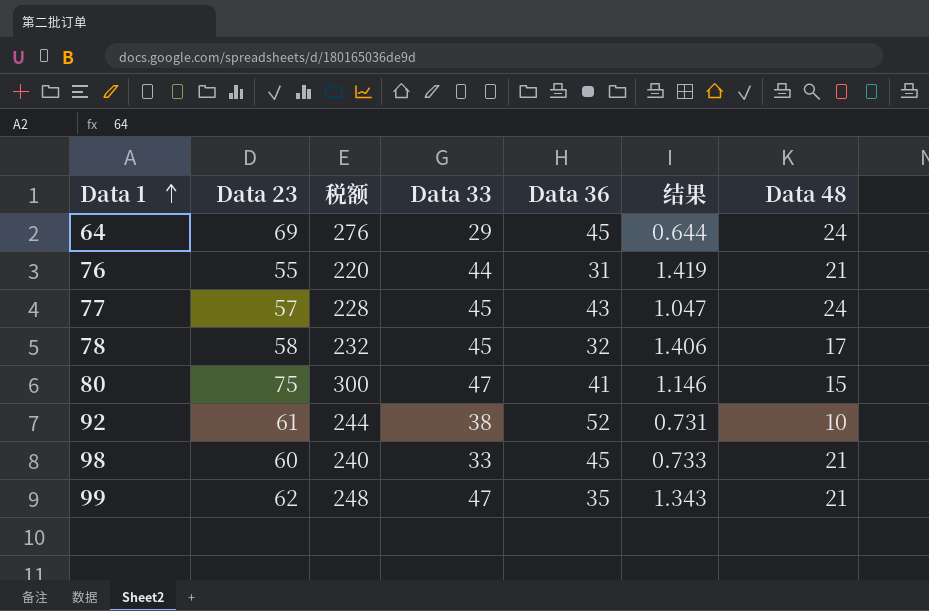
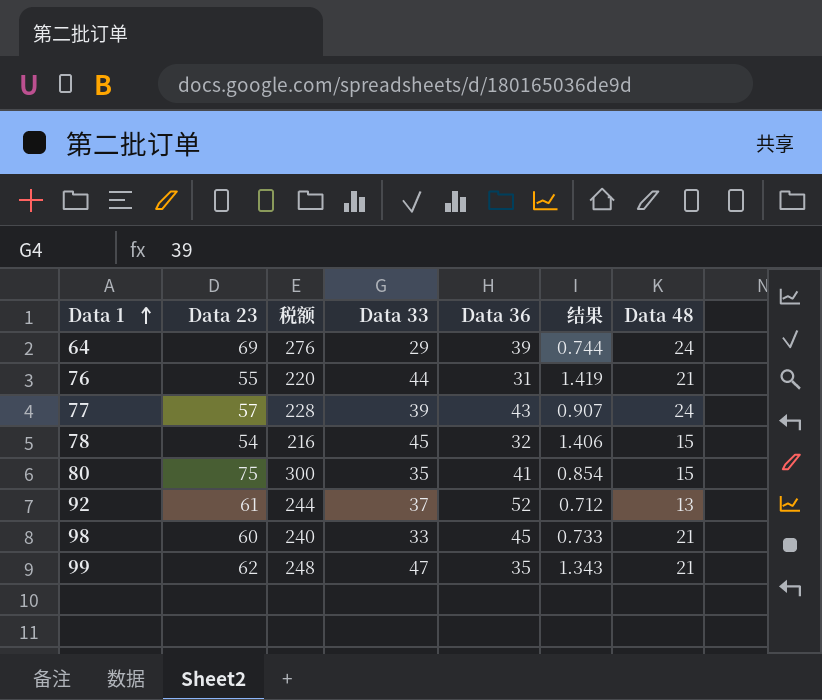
64 | Data 36: 45 -> 39
64 | 结果: 0.644 -> 0.744
77 | Data 33: 45 -> 39
77 | 结果: 1.047 -> 0.907
78 | Data 23: 58 -> 54
78 | 税额: 232 -> 216
78 | Data 48: 17 -> 15
80 | Data 33: 47 -> 35
80 | 结果: 1.146 -> 0.854
92 | Data 33: 38 -> 37
92 | 结果: 0.731 -> 0.712
92 | Data 48: 10 -> 13

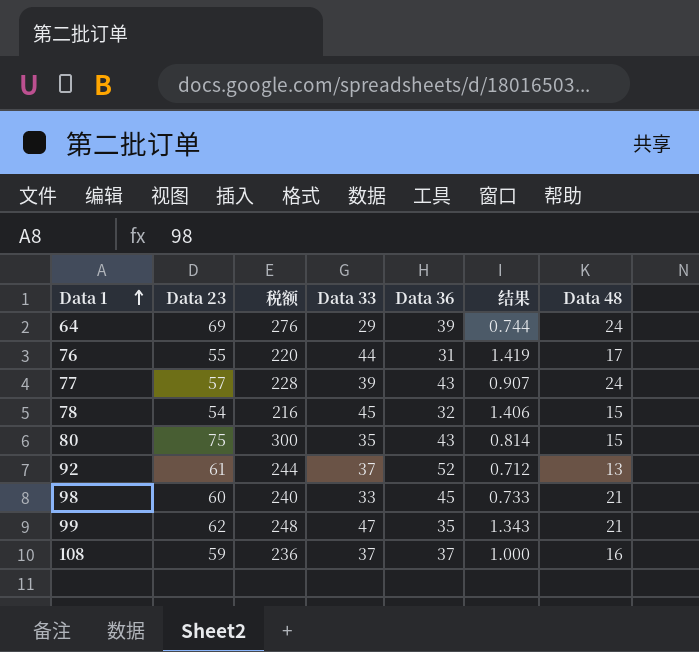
76 | Data 48: 21 -> 17
80 | Data 36: 41 -> 43
80 | 结果: 0.854 -> 0.814
row 108: none -> 59 | 236 | 37 | 37 | 1.000 | 16

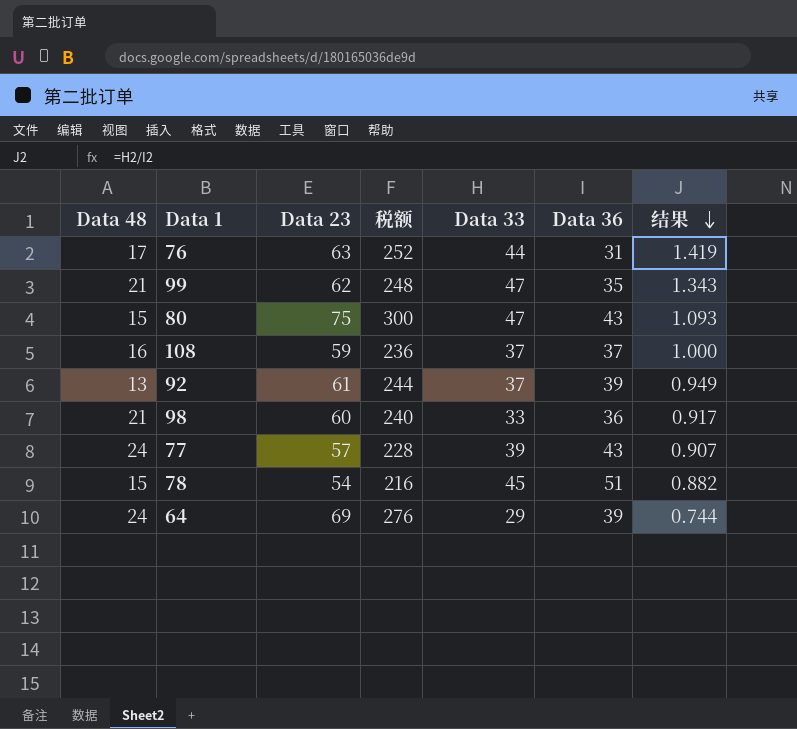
row order: Data 1 ascending -> 结果 descending
column Data 48 | position: 7 -> 1
76 | Data 23: 55 -> 63
76 | 税额: 220 -> 252
80 | Data 33: 35 -> 47
80 | 结果: 0.814 -> 1.093
92 | Data 36: 52 -> 39
92 | 结果: 0.712 -> 0.949
98 | Data 36: 45 -> 36
98 | 结果: 0.733 -> 0.917
78 | Data 36: 32 -> 51
78 | 结果: 1.406 -> 0.882

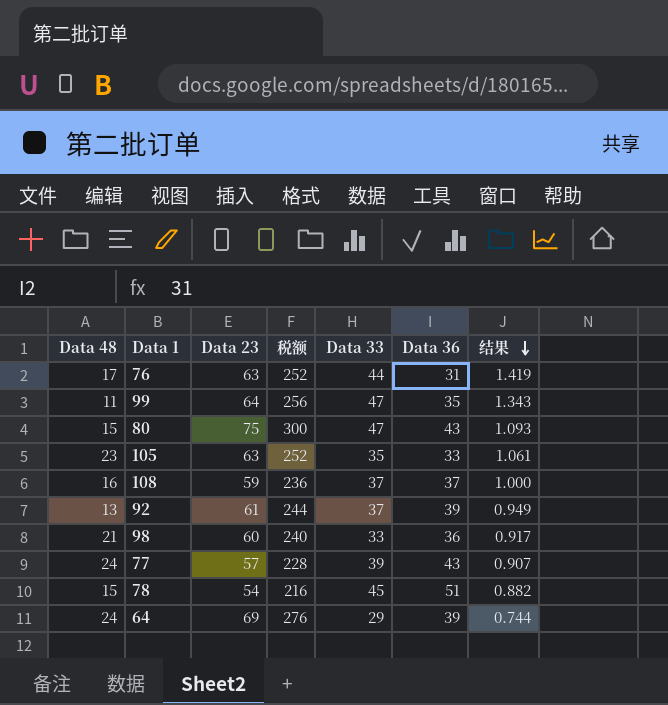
99 | Data 48: 21 -> 11
99 | Data 23: 62 -> 64
99 | 税额: 248 -> 256
row 105: none -> 23 | 63 | 252 | 35 | 33 | 1.061

